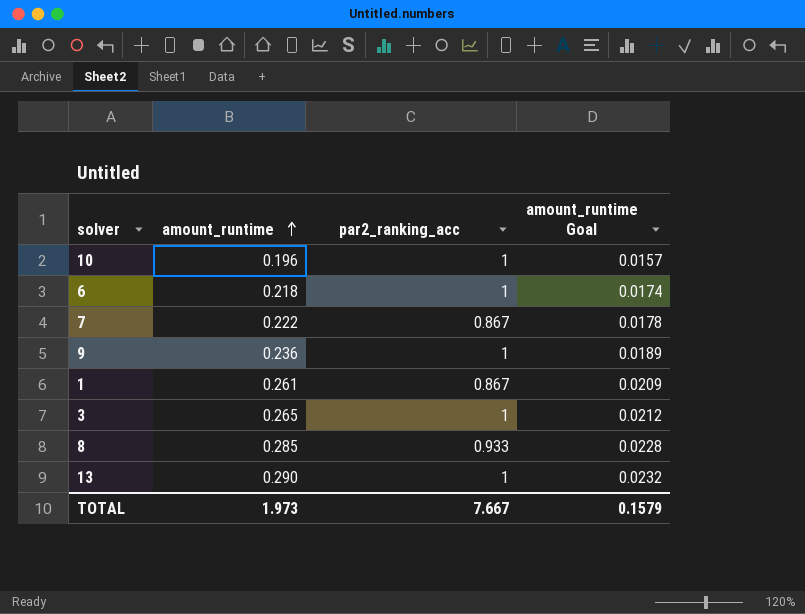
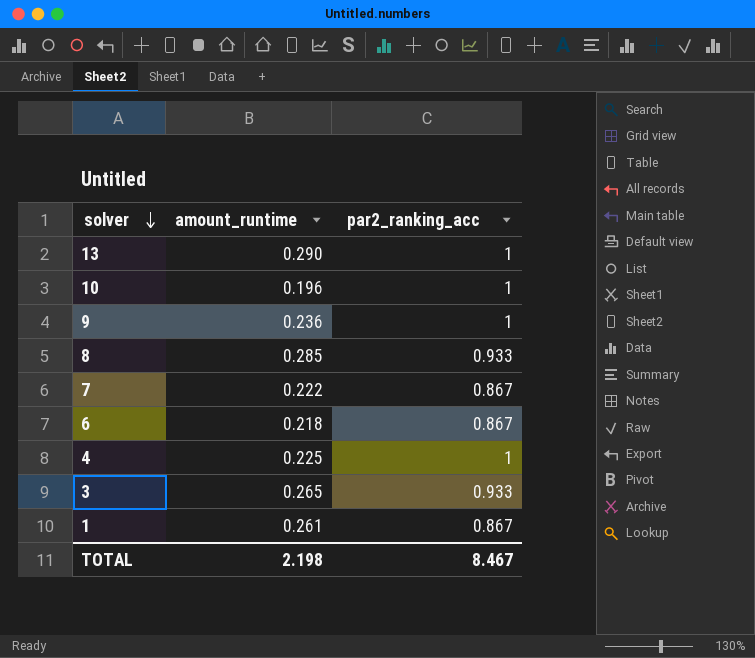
row order: amount_runtime ascending -> solver descending
column amount_runtime Goal | formula: [amount_runtime] * 0.08 -> none
6 | par2_ranking_acc: 1 -> 0.867
row 4: none -> 0.225 | 1
3 | par2_ranking_acc: 1 -> 0.933
TOTAL | amount_runtime: 1.973 -> 2.198
TOTAL | par2_ranking_acc: 7.667 -> 8.467

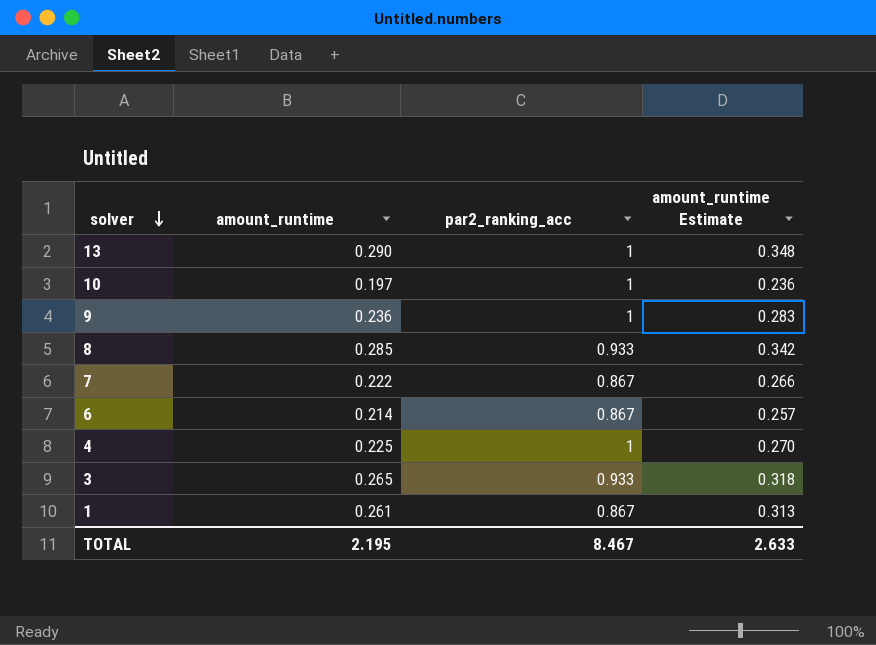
column amount_runtime Estimate | formula: none -> [amount_runtime] * 1.2
10 | amount_runtime: 0.196 -> 0.197
6 | amount_runtime: 0.218 -> 0.214
TOTAL | amount_runtime: 2.198 -> 2.195

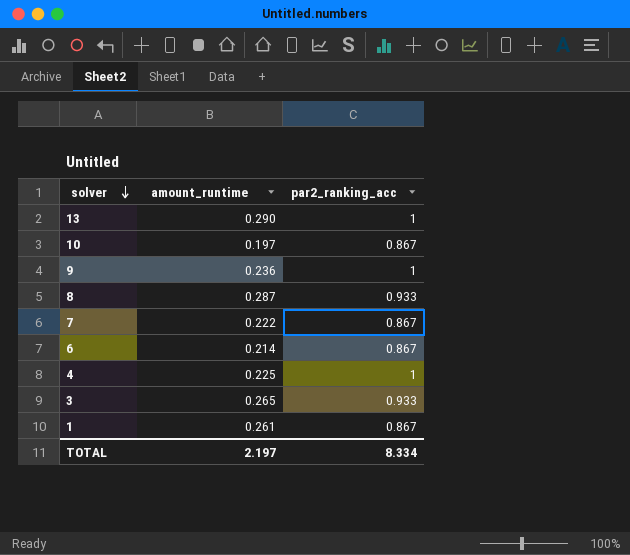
column amount_runtime Estimate | formula: [amount_runtime] * 1.2 -> none
10 | par2_ranking_acc: 1 -> 0.867
8 | amount_runtime: 0.285 -> 0.287
TOTAL | amount_runtime: 2.195 -> 2.197
TOTAL | par2_ranking_acc: 8.467 -> 8.334

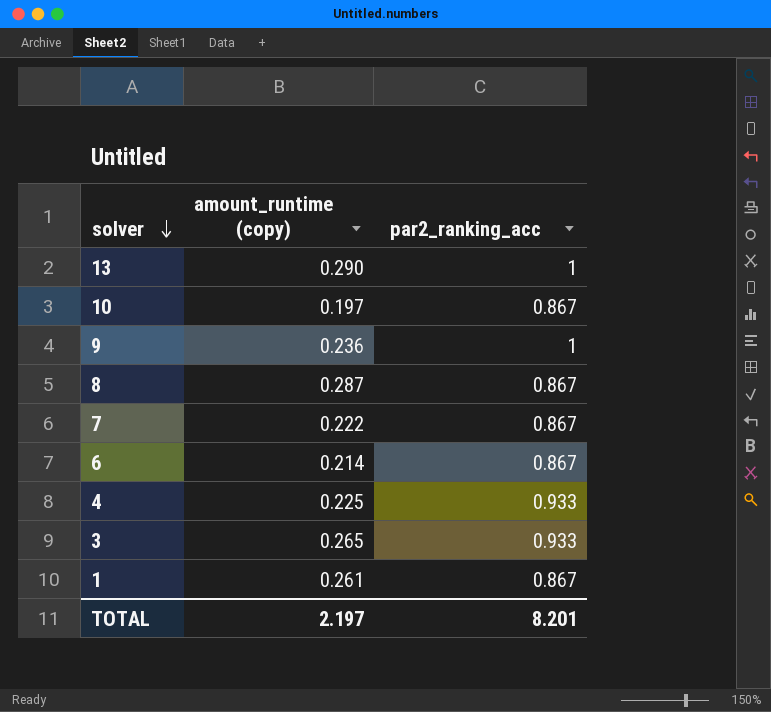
column name: amount_runtime -> amount_runtime (copy)
8 | par2_ranking_acc: 0.933 -> 0.867
4 | par2_ranking_acc: 1 -> 0.933
TOTAL | par2_ranking_acc: 8.334 -> 8.201

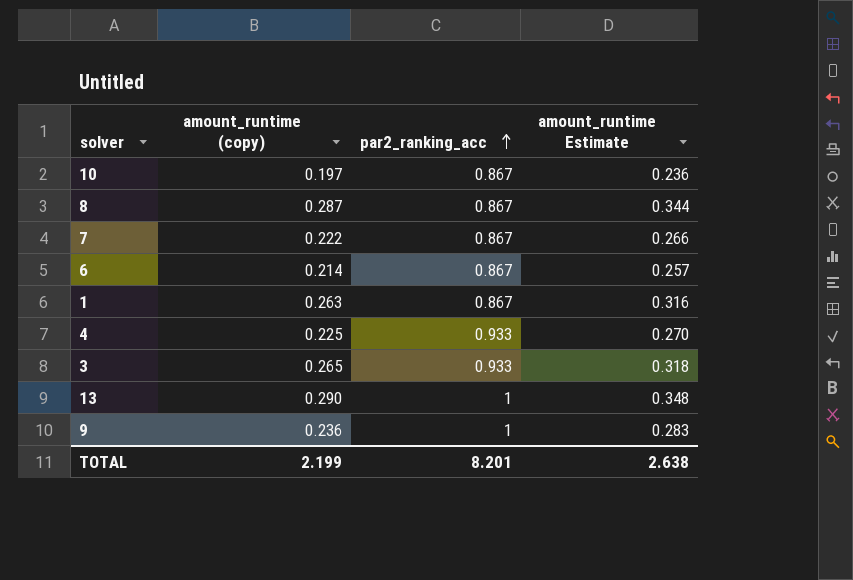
row order: solver descending -> par2_ranking_acc ascending
column amount_runtime Estimate | formula: none -> [amount_runtime (copy)] * 1.2
1 | amount_runtime (copy): 0.261 -> 0.263
TOTAL | amount_runtime (copy): 2.197 -> 2.199

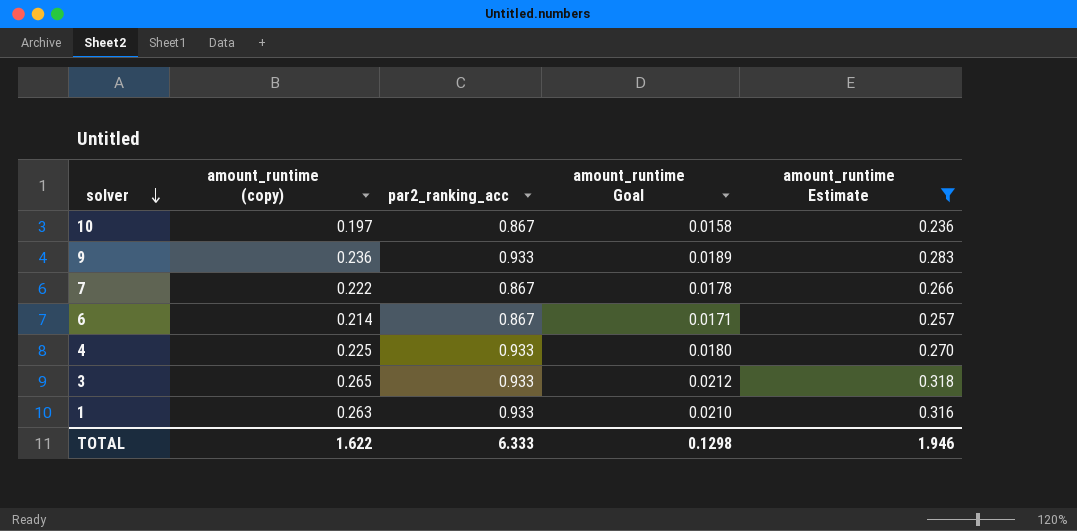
filter: none -> amount_runtime Estimate <= 0.318
row order: par2_ranking_acc ascending -> solver descending
column amount_runtime Goal | formula: none -> [amount_runtime (copy)] * 0.08
9 | par2_ranking_acc: 1 -> 0.933
1 | par2_ranking_acc: 0.867 -> 0.933
TOTAL | amount_runtime (copy): 2.199 -> 1.622
TOTAL | par2_ranking_acc: 8.201 -> 6.333
TOTAL | amount_runtime Estimate: 2.638 -> 1.946

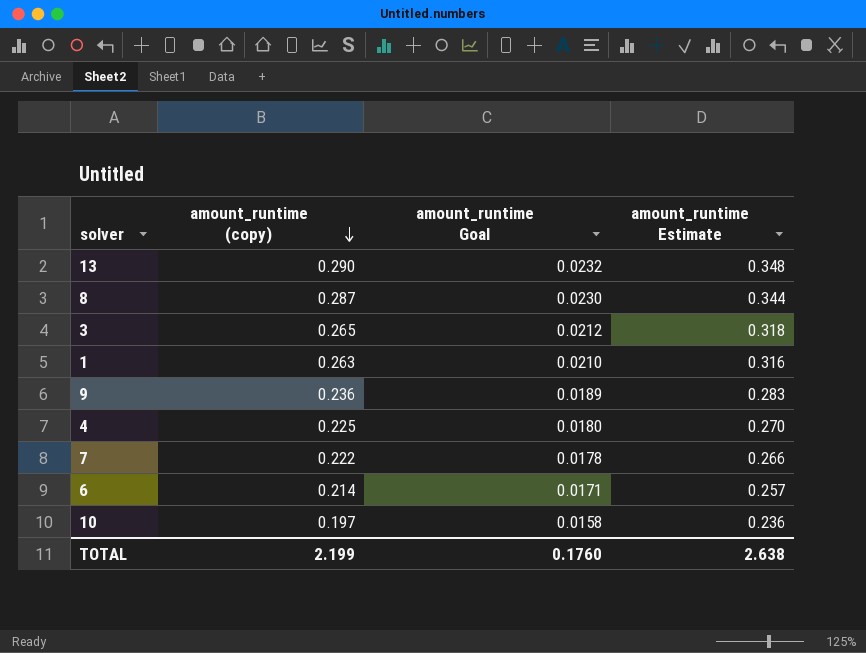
filter: amount_runtime Estimate <= 0.318 -> none
row order: solver descending -> amount_runtime (copy) descending
column par2_ranking_acc | position: 3 -> none
TOTAL | amount_runtime (copy): 1.622 -> 2.199
TOTAL | amount_runtime Goal: 0.1298 -> 0.1760
TOTAL | amount_runtime Estimate: 1.946 -> 2.638

